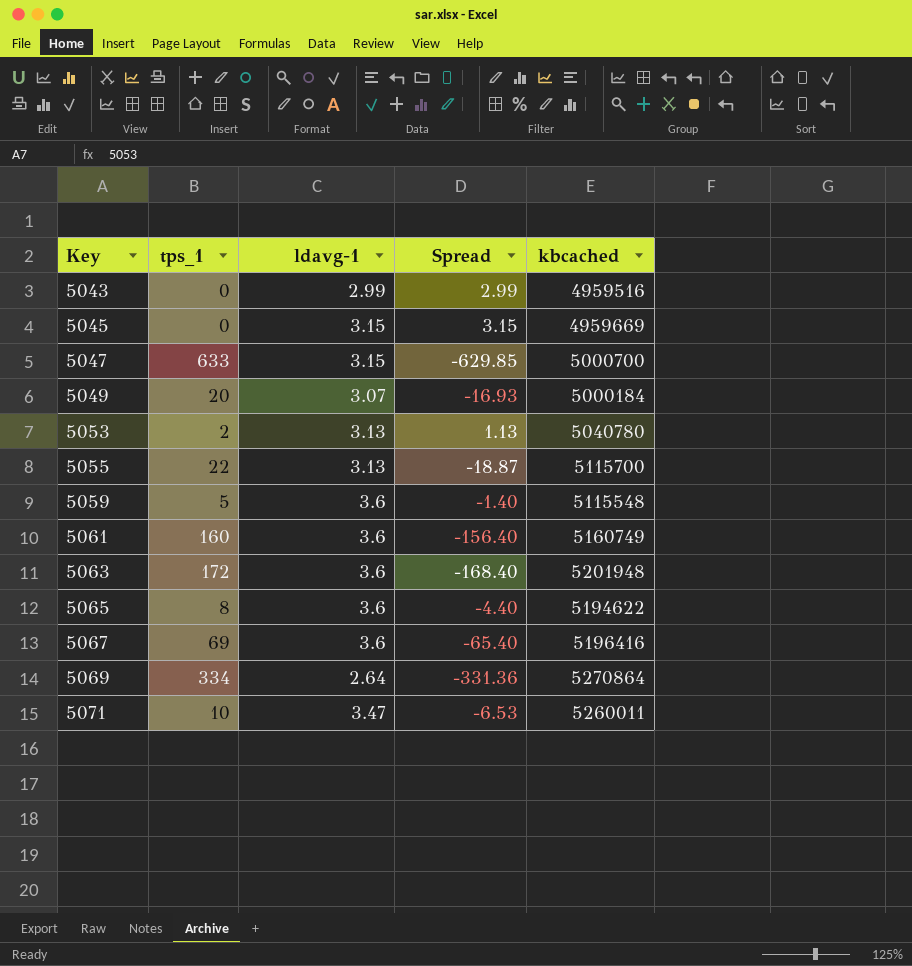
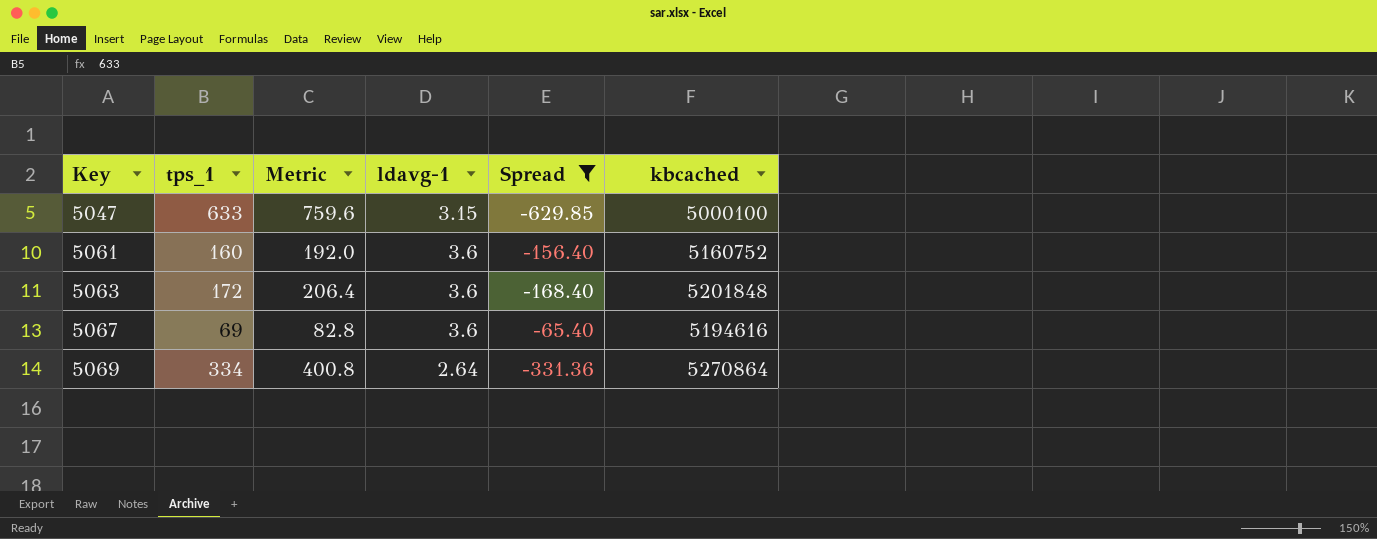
filter: none -> Spread <= -65.40
column Metric | formula: none -> [tps_1] * 1.2
5047 | kbcached: 5000700 -> 5000100
5061 | kbcached: 5160749 -> 5160752
5063 | kbcached: 5201948 -> 5201848
5067 | kbcached: 5196416 -> 5194616

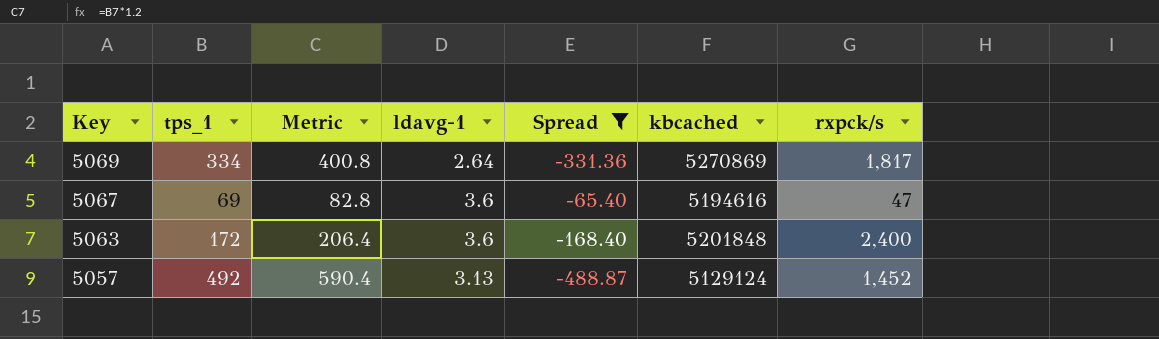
row order: Key ascending -> Key descending
column rxpck/s | position: none -> 7
row 5047: 633 | 759.6 | 3.15 | -629.85 | 5000100 -> none
row 5061: 160 | 192.0 | 3.6 | -156.40 | 5160752 -> none
5069 | kbcached: 5270864 -> 5270869
row 5057: none -> 492 | 590.4 | 3.13 | -488.87 | 5129124 | 1,452

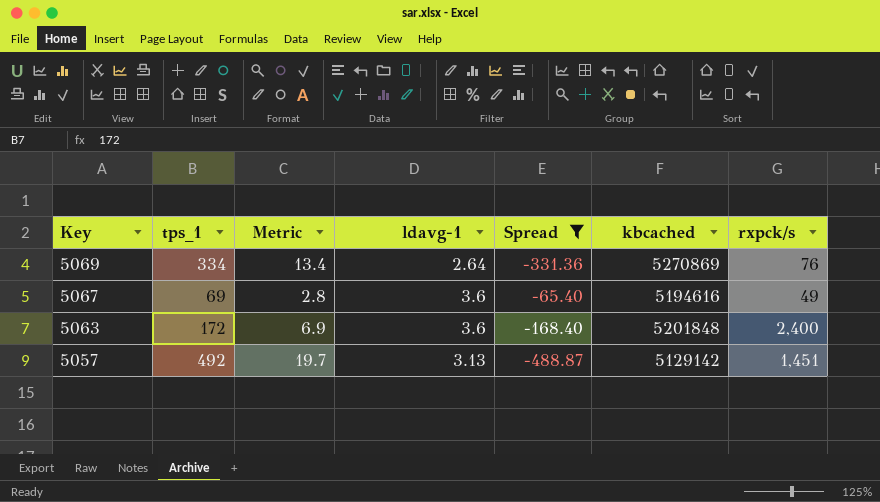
column Metric | formula: [tps_1] * 1.2 -> [tps_1] * 0.04
5069 | rxpck/s: 1,817 -> 76
5067 | rxpck/s: 47 -> 49
5057 | kbcached: 5129124 -> 5129142
5057 | rxpck/s: 1,452 -> 1,451

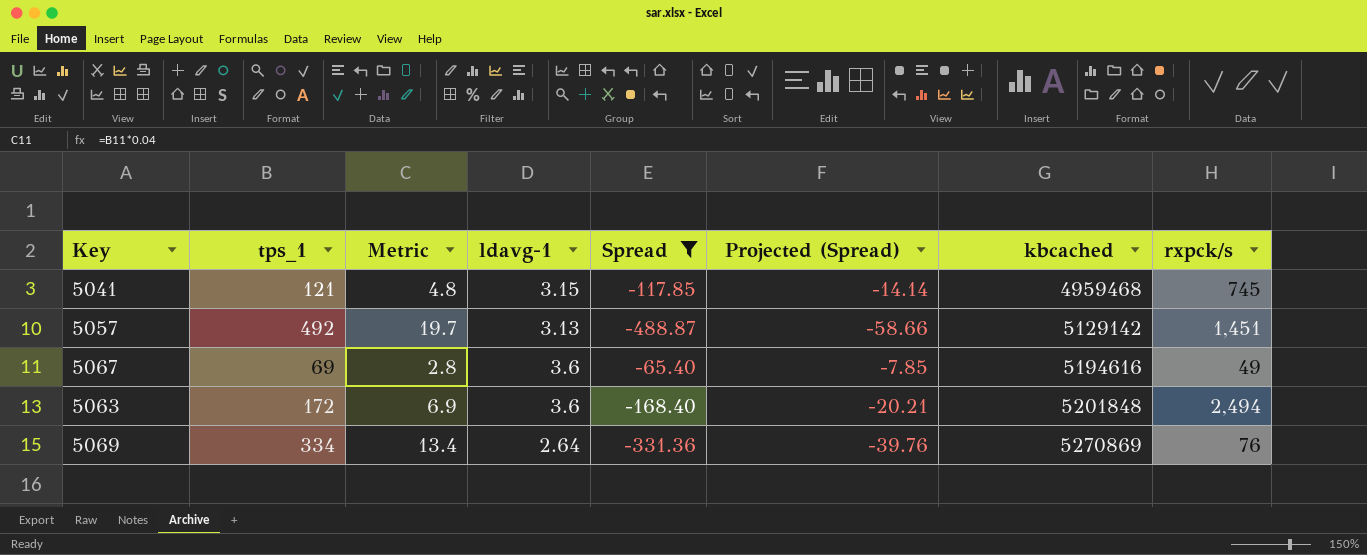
row order: Key descending -> kbcached ascending
column Projected (Spread) | formula: none -> [Spread] * 0.12
row 5041: none -> 121 | 4.8 | 3.15 | -117.85 | -14.14 | 4959468 | 745
5063 | rxpck/s: 2,400 -> 2,494

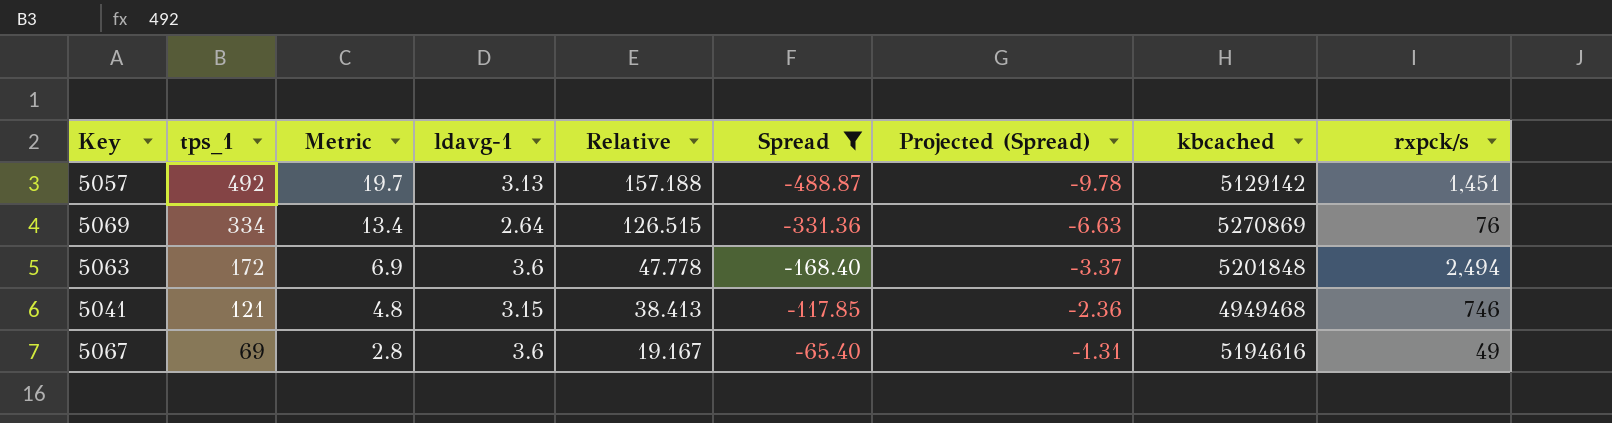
row order: kbcached ascending -> tps_1 descending
column Relative | formula: none -> [tps_1] / [ldavg-1]
column Projected (Spread) | formula: [Spread] * 0.12 -> [Spread] * 0.02
5041 | kbcached: 4959468 -> 4949468
5041 | rxpck/s: 745 -> 746

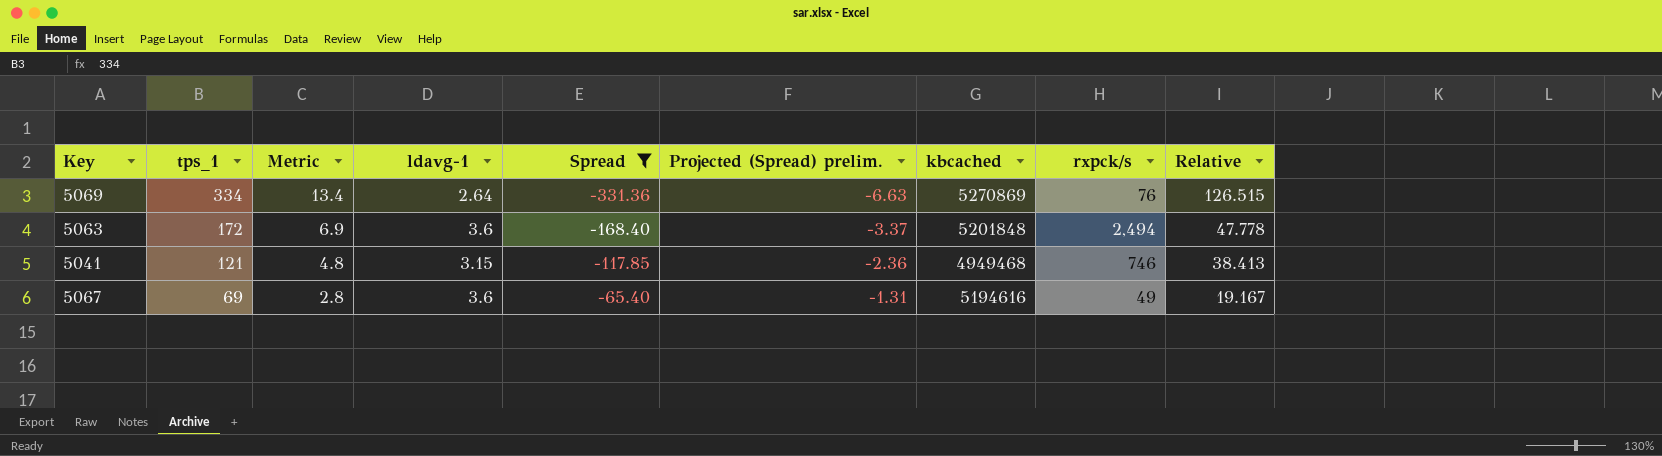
column name: Projected (Spread) -> Projected (Spread) prelim.
column Relative | position: 5 -> 9
row 5057: 492 | 19.7 | 3.13 | 157.188 | -488.87 | -9.78 | 5129142 | 1,451 -> none

